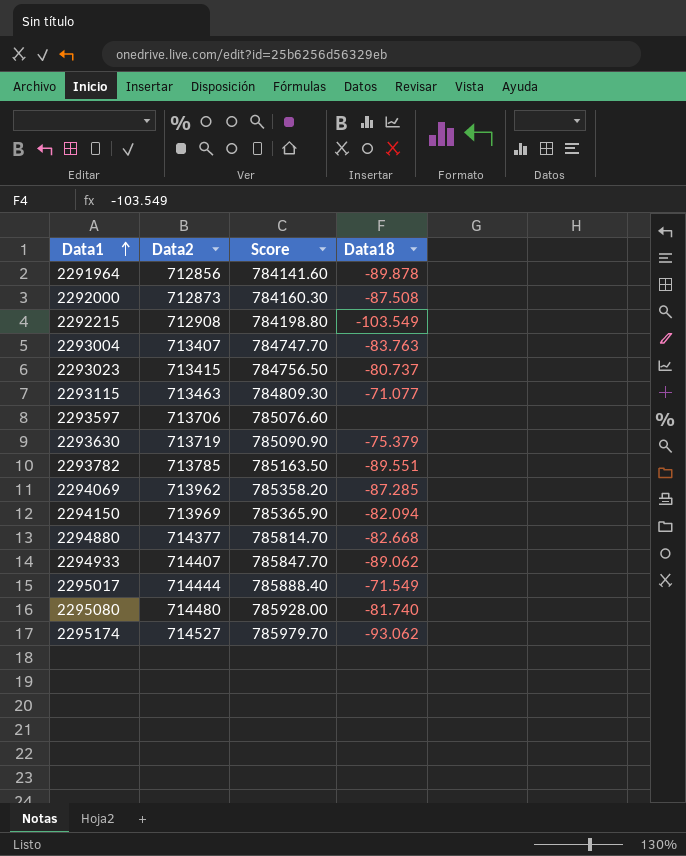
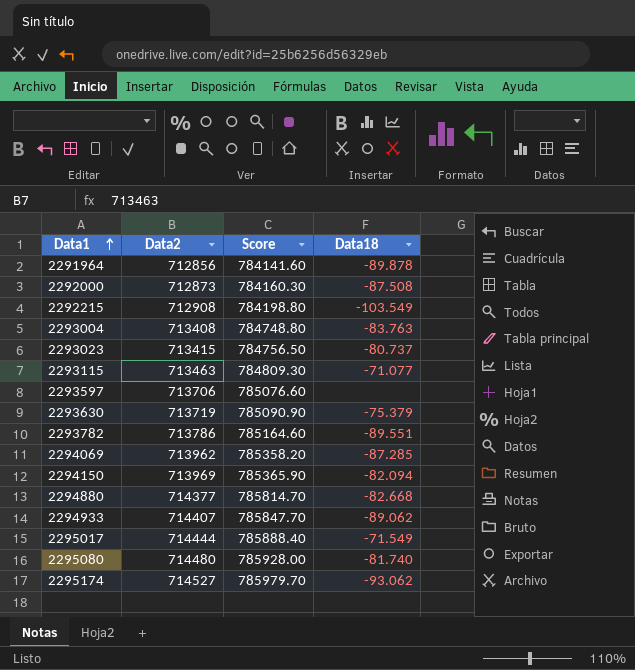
2293004 | Data2: 713407 -> 713408
2293004 | Score: 784747.70 -> 784748.80
2293782 | Data2: 713785 -> 713786
2293782 | Score: 785163.50 -> 785164.60

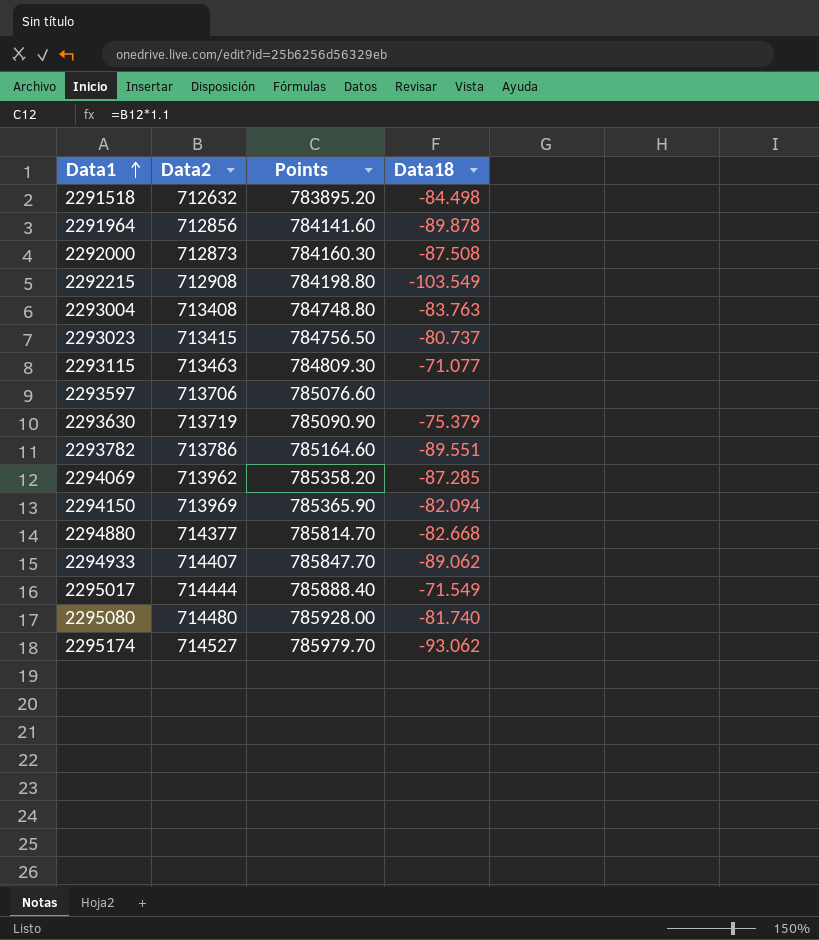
column name: Score -> Points
row 2291518: none -> 712632 | 783895.20 | -84.498

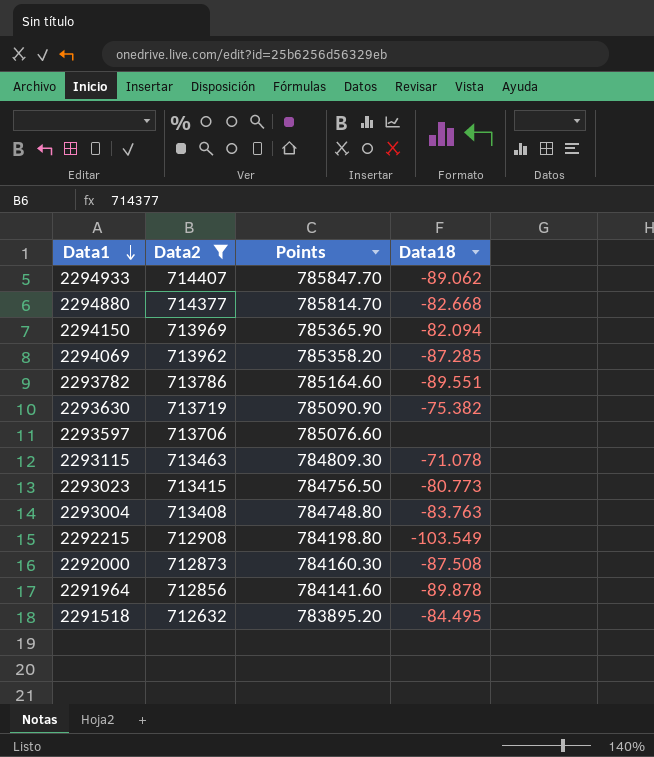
filter: none -> Data2 <= 714407
row order: Data1 ascending -> Data1 descending
2293630 | Data18: -75.379 -> -75.382
2293115 | Data18: -71.077 -> -71.078
2293023 | Data18: -80.737 -> -80.773
2291518 | Data18: -84.498 -> -84.495

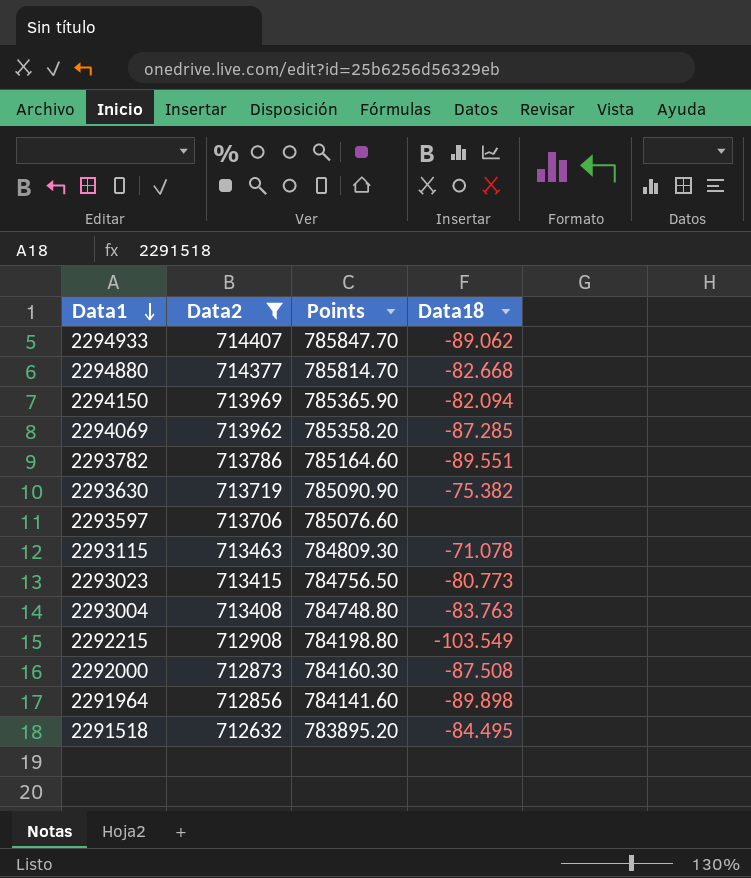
2291964 | Data18: -89.878 -> -89.898

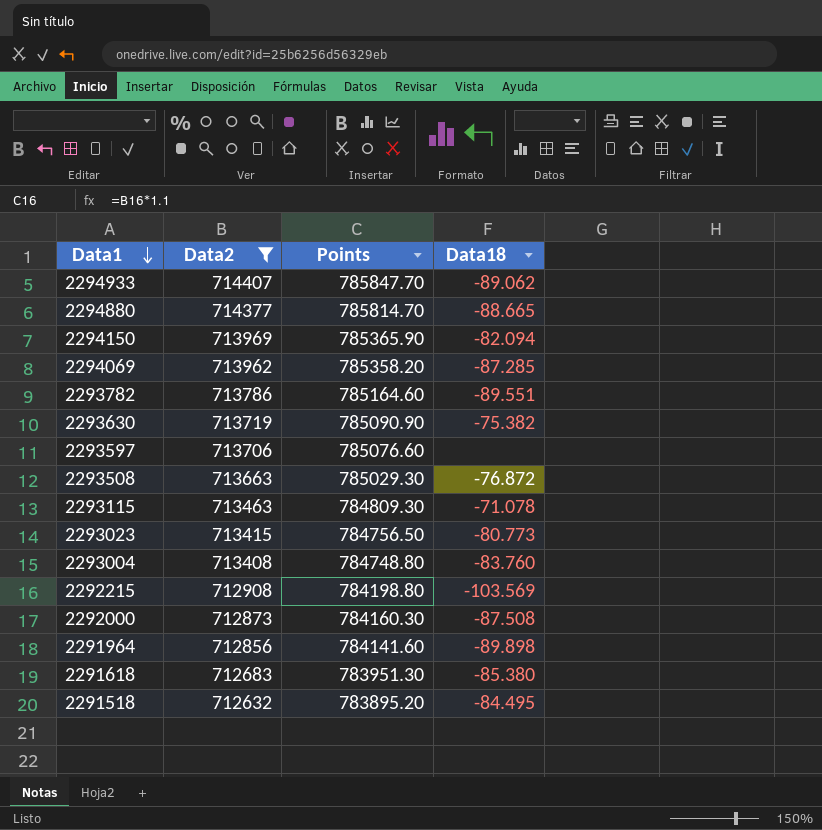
2294880 | Data18: -82.668 -> -88.665
row 2293508: none -> 713663 | 785029.30 | -76.872
2293004 | Data18: -83.763 -> -83.760
2292215 | Data18: -103.549 -> -103.569
row 2291618: none -> 712683 | 783951.30 | -85.380

